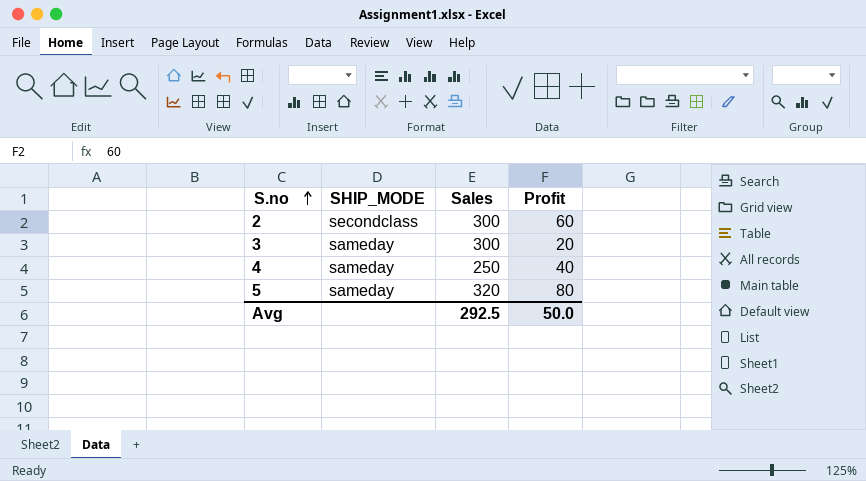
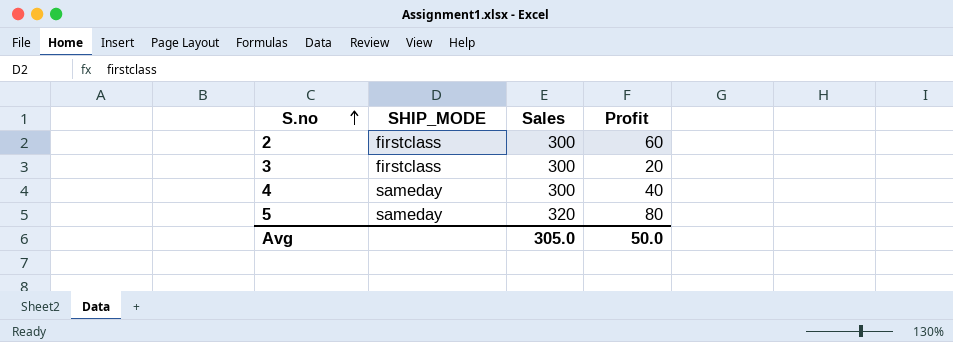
2 | SHIP_MODE: secondclass -> firstclass
3 | SHIP_MODE: sameday -> firstclass
4 | Sales: 250 -> 300
Avg | Sales: 292.5 -> 305.0

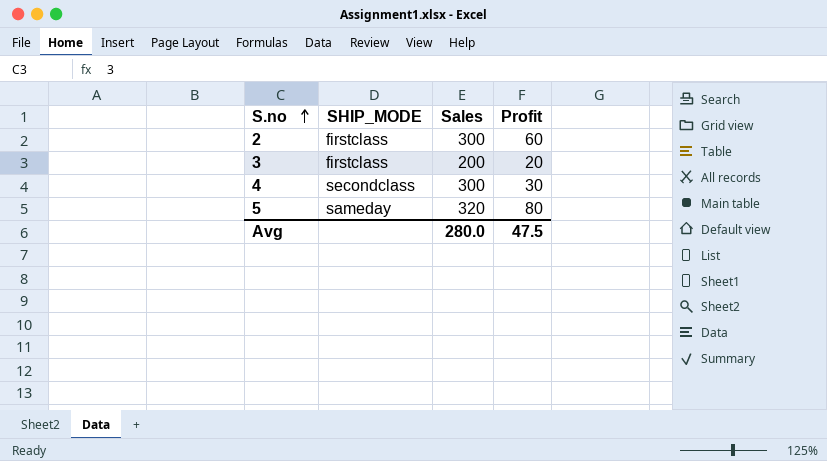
3 | Sales: 300 -> 200
4 | SHIP_MODE: sameday -> secondclass
4 | Profit: 40 -> 30
Avg | Sales: 305.0 -> 280.0
Avg | Profit: 50.0 -> 47.5

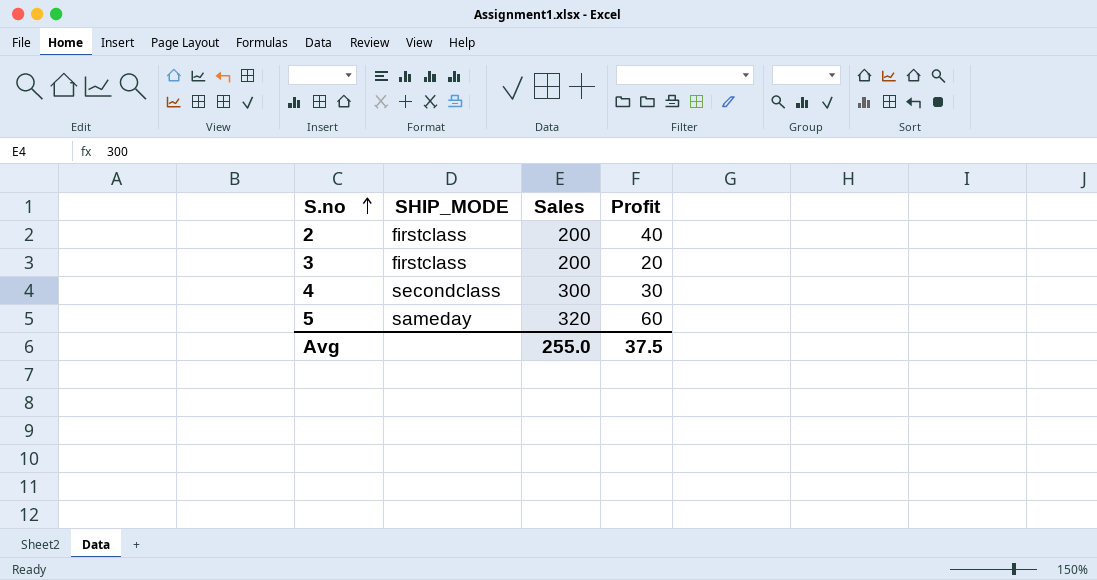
2 | Sales: 300 -> 200
2 | Profit: 60 -> 40
5 | Profit: 80 -> 60
Avg | Sales: 280.0 -> 255.0
Avg | Profit: 47.5 -> 37.5

